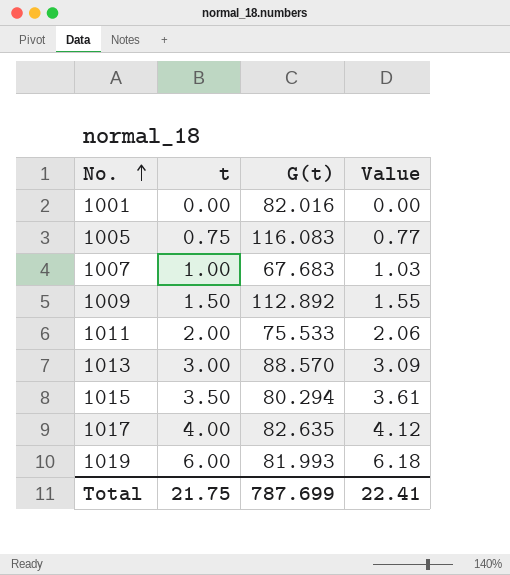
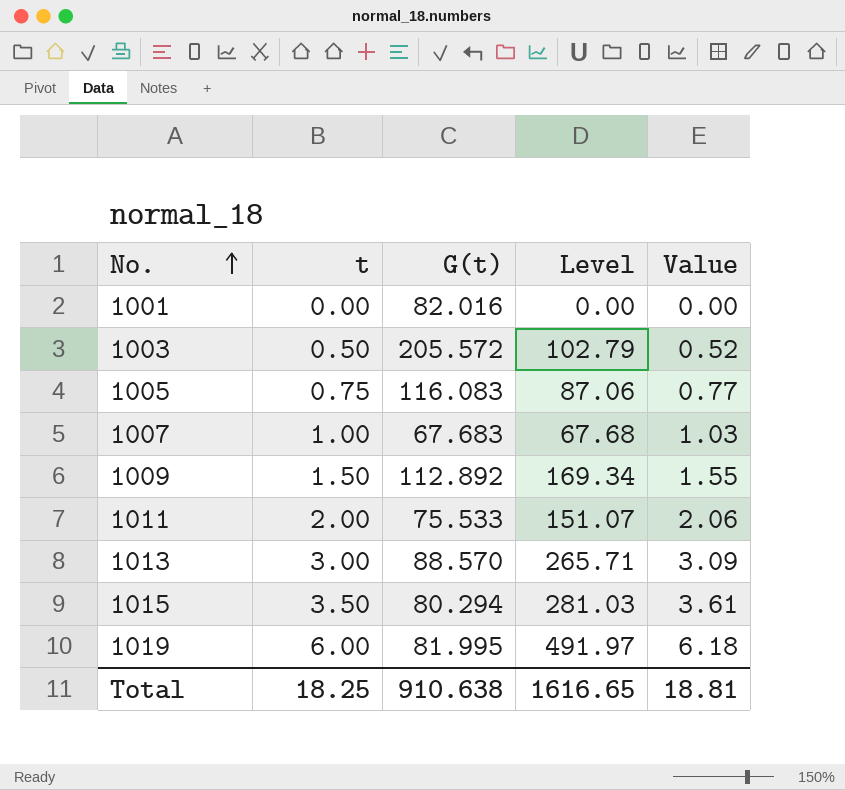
column Level | formula: none -> [t] * [G(t)]
row 1017: 4.00 | 82.635 | 4.12 -> none
row 1003: none -> 0.50 | 205.572 | 102.79 | 0.52
1019 | G(t): 81.993 -> 81.995
Total | t: 21.75 -> 18.25
Total | G(t): 787.699 -> 910.638
Total | Value: 22.41 -> 18.81

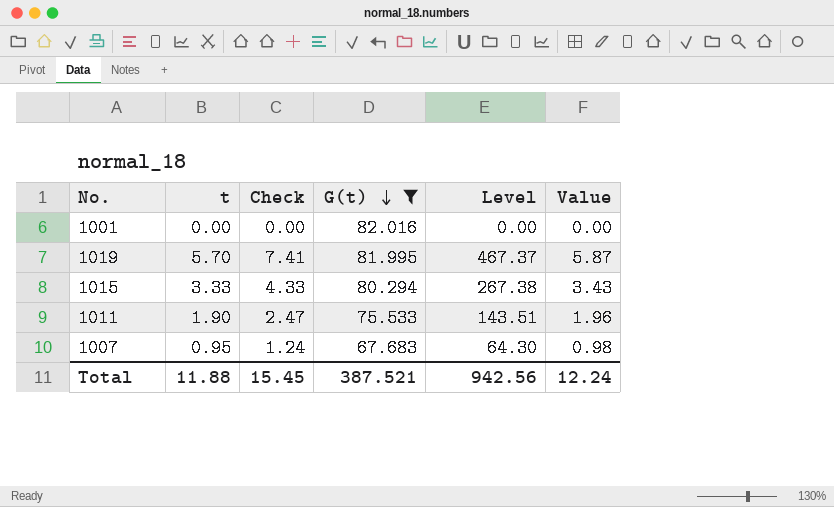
filter: none -> G(t) <= 82.016
row order: No. ascending -> G(t) descending
column Check | formula: none -> [t] * 1.3
1019 | t: 6.00 -> 5.70
1019 | Level: 491.97 -> 467.37
1019 | Value: 6.18 -> 5.87
1015 | t: 3.50 -> 3.33
1015 | Level: 281.03 -> 267.38
1015 | Value: 3.61 -> 3.43
1011 | t: 2.00 -> 1.90
1011 | Level: 151.07 -> 143.51
1011 | Value: 2.06 -> 1.96
1007 | t: 1.00 -> 0.95
1007 | Level: 67.68 -> 64.30
1007 | Value: 1.03 -> 0.98
Total | t: 18.25 -> 11.88
Total | G(t): 910.638 -> 387.521
Total | Level: 1616.65 -> 942.56
Total | Value: 18.81 -> 12.24

